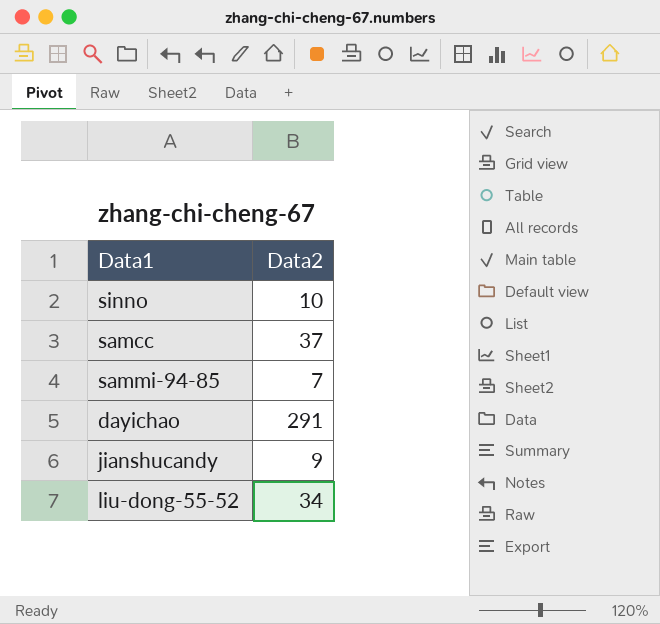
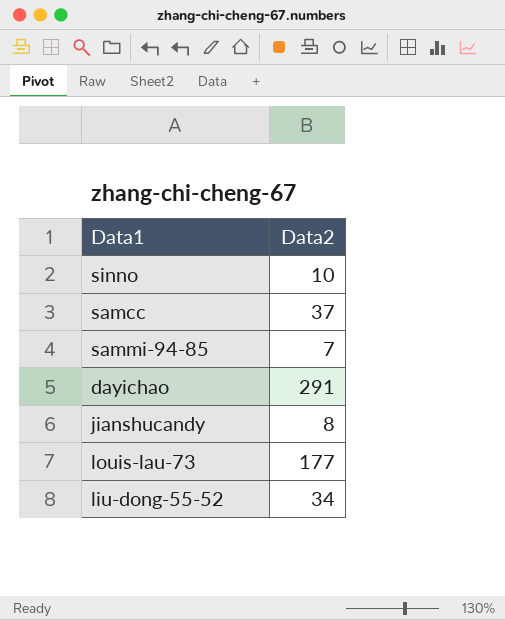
jianshucandy | Data2: 9 -> 8
row louis-lau-73: none -> 177

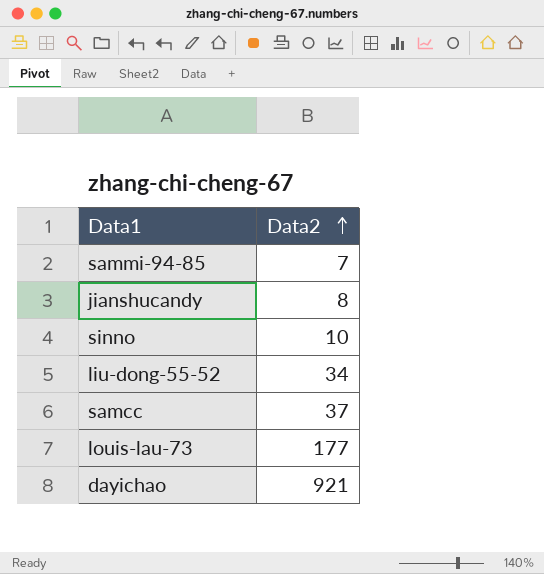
row order: none -> Data2 ascending
dayichao | Data2: 291 -> 921

